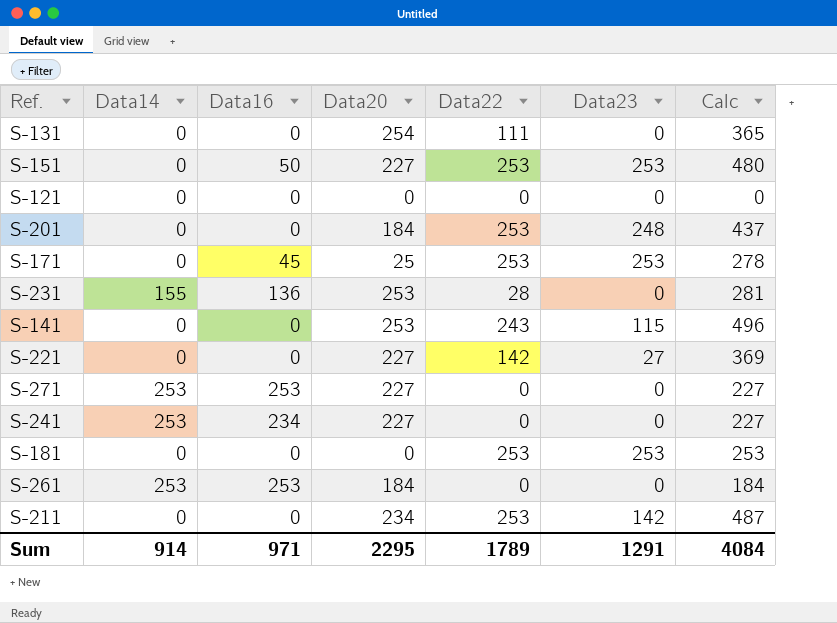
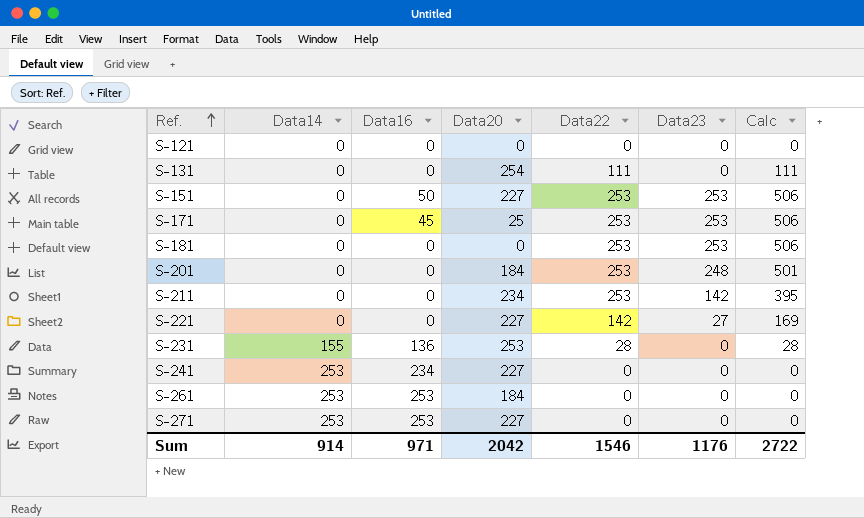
row order: none -> Ref. ascending
column Calc | formula: [Data20] + [Data22] -> [Data22] + [Data23]
row S-141: 0 | 0 | 253 | 243 | 115 | 496 -> none
Sum | Data20: 2295 -> 2042
Sum | Data22: 1789 -> 1546
Sum | Data23: 1291 -> 1176
Sum | Calc: 4084 -> 2722

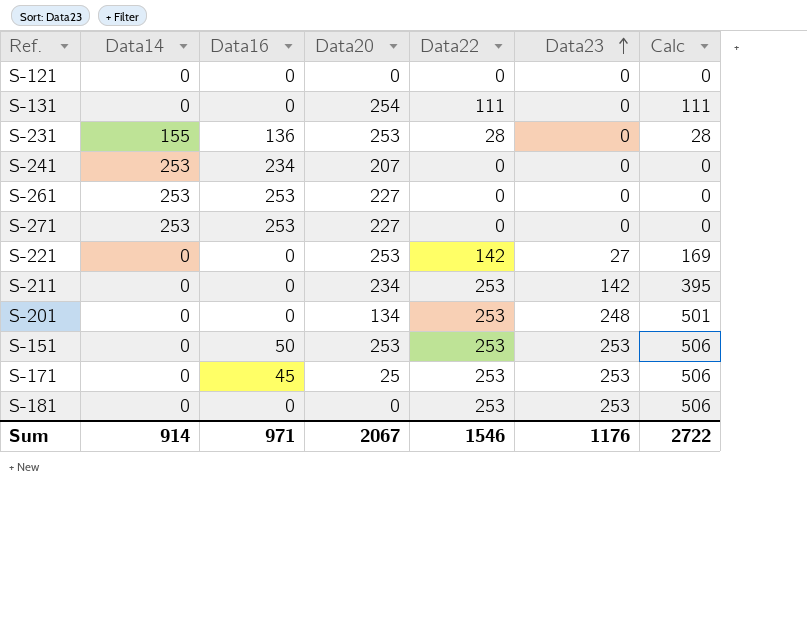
row order: Ref. ascending -> Data23 ascending
S-241 | Data20: 227 -> 207
S-261 | Data20: 184 -> 227
S-221 | Data20: 227 -> 253
S-201 | Data20: 184 -> 134
S-151 | Data20: 227 -> 253
Sum | Data20: 2042 -> 2067

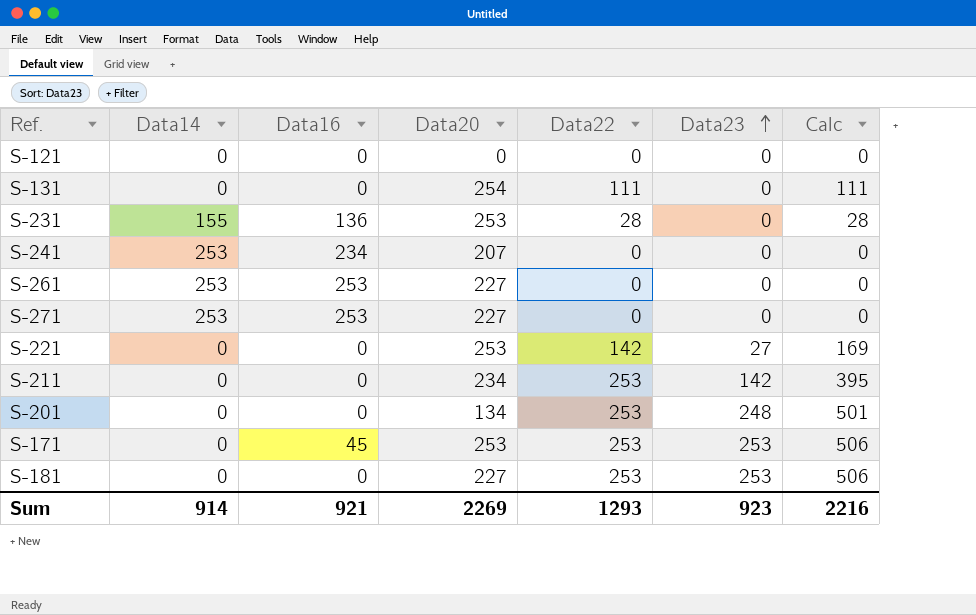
row S-151: 0 | 50 | 253 | 253 | 253 | 506 -> none
S-171 | Data20: 25 -> 253
S-181 | Data20: 0 -> 227
Sum | Data16: 971 -> 921
Sum | Data20: 2067 -> 2269
Sum | Data22: 1546 -> 1293
Sum | Data23: 1176 -> 923
Sum | Calc: 2722 -> 2216

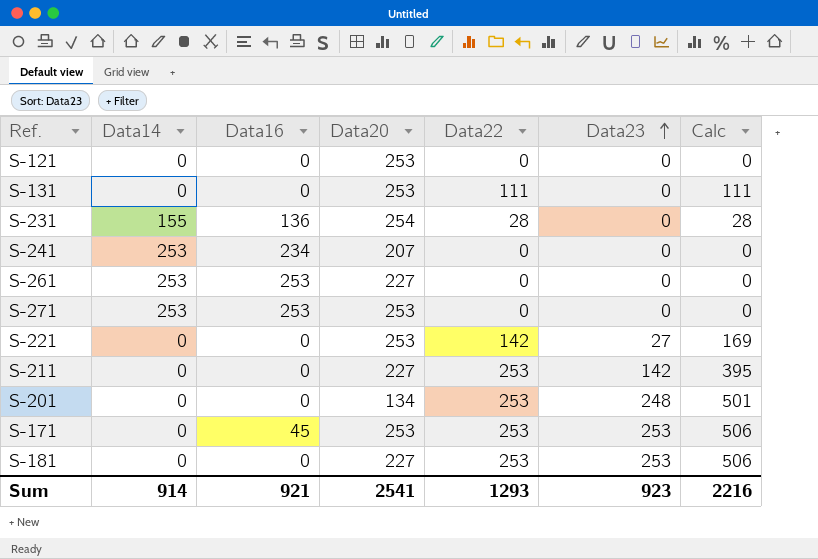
S-121 | Data20: 0 -> 253
S-131 | Data20: 254 -> 253
S-231 | Data20: 253 -> 254
S-271 | Data20: 227 -> 253
S-211 | Data20: 234 -> 227
Sum | Data20: 2269 -> 2541

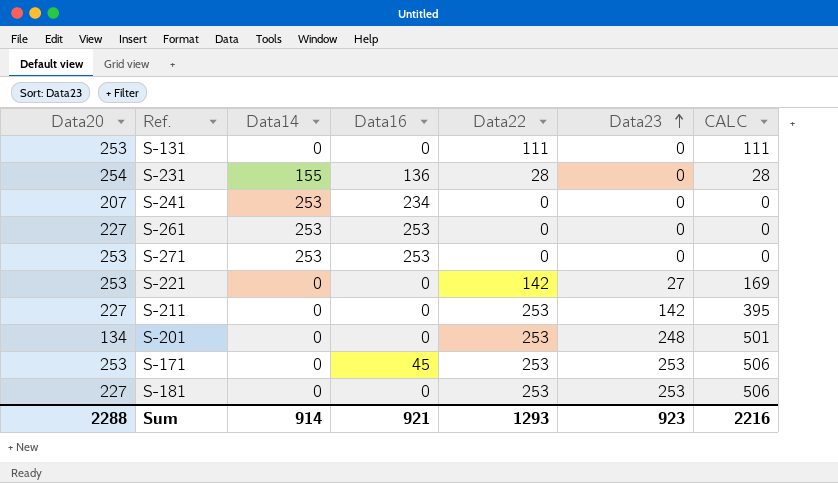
column Data20 | position: 4 -> 1
column name: Calc -> CALC
row S-121: 0 | 0 | 253 | 0 | 0 | 0 -> none
Sum | Data20: 2541 -> 2288

